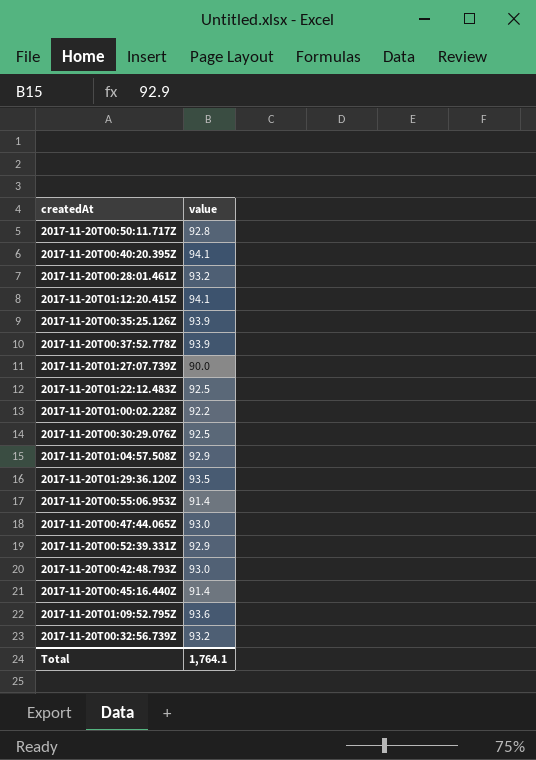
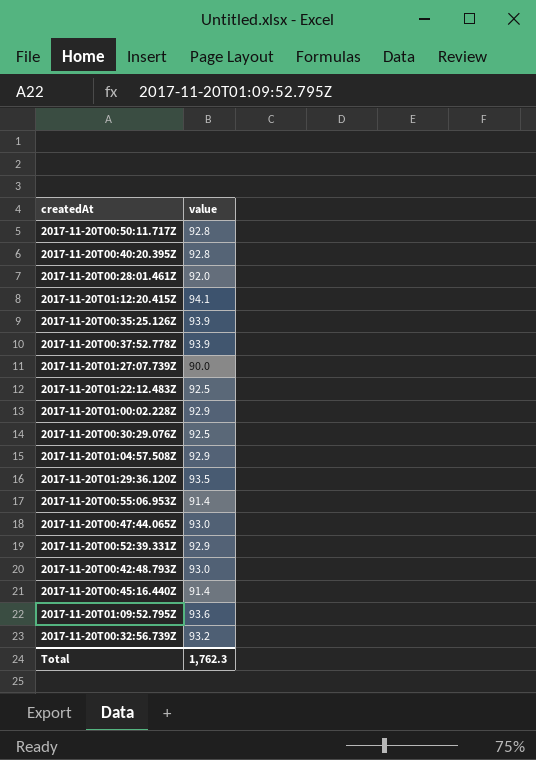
2017-11-20T00:40:20.395Z | value: 94.1 -> 92.8
2017-11-20T00:28:01.461Z | value: 93.2 -> 92.0
2017-11-20T01:00:02.228Z | value: 92.2 -> 92.9
Total | value: 1,764.1 -> 1,762.3

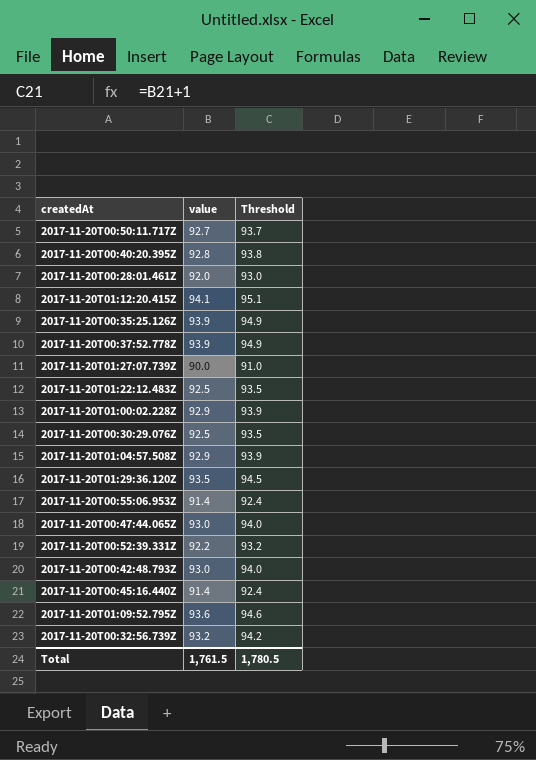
column Threshold | formula: none -> [value] + 1
2017-11-20T00:50:11.717Z | value: 92.8 -> 92.7
2017-11-20T00:52:39.331Z | value: 92.9 -> 92.2
Total | value: 1,762.3 -> 1,761.5

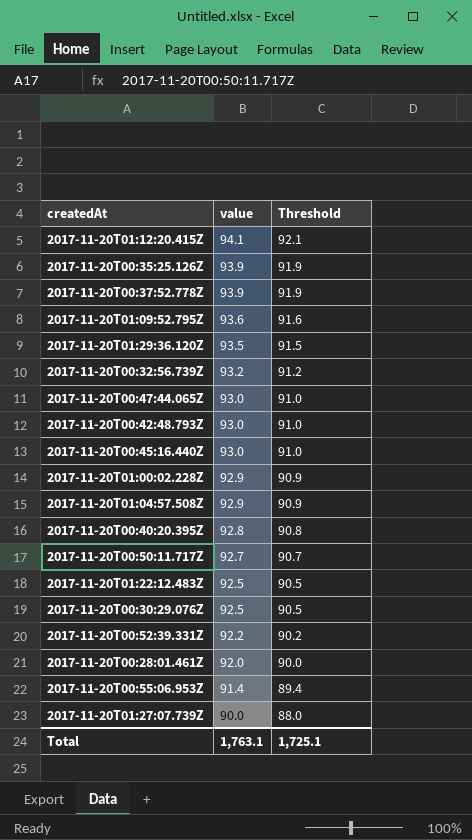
row order: none -> value descending
column Threshold | formula: [value] + 1 -> [value] - 2
2017-11-20T00:45:16.440Z | value: 91.4 -> 93.0
Total | value: 1,761.5 -> 1,763.1
Total | Threshold: 1,780.5 -> 1,725.1

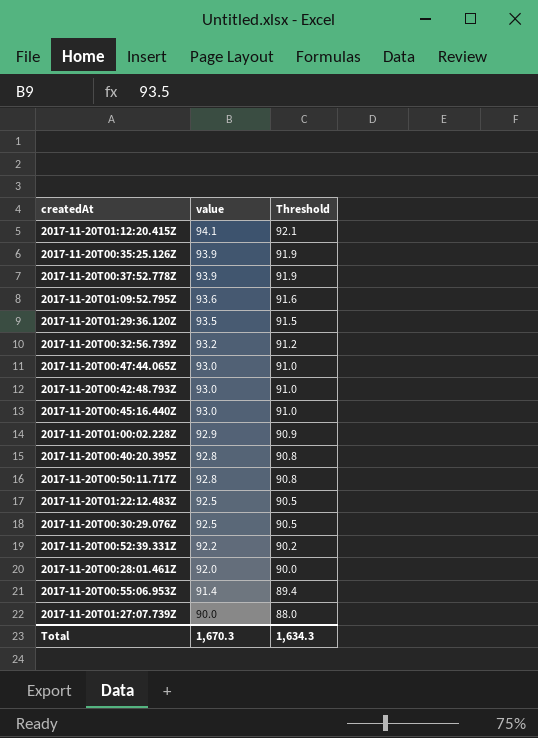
row 2017-11-20T01:04:57.508Z: 92.9 | 90.9 -> none
2017-11-20T00:50:11.717Z | value: 92.7 -> 92.8
2017-11-20T00:50:11.717Z | Threshold: 90.7 -> 90.8
Total | value: 1,763.1 -> 1,670.3
Total | Threshold: 1,725.1 -> 1,634.3

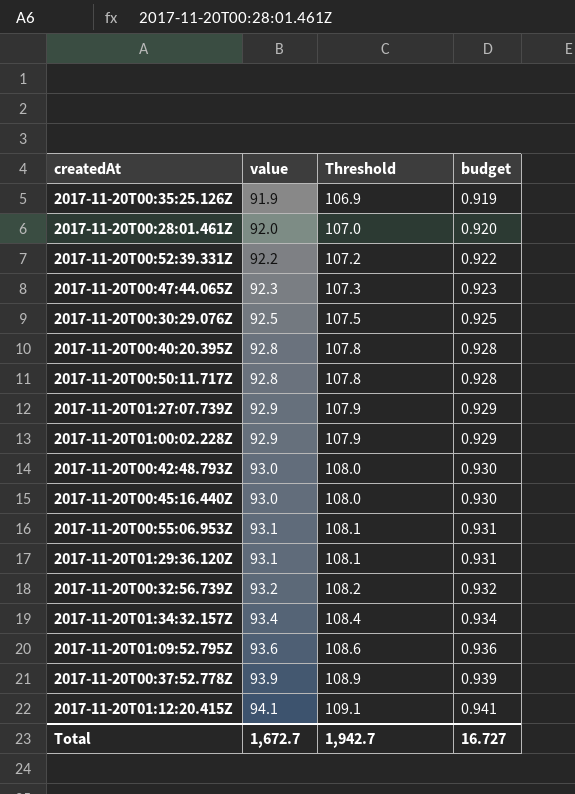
row order: value descending -> value ascending
column Threshold | formula: [value] - 2 -> [value] + 15
column budget | formula: none -> [value] * 0.01
row 2017-11-20T01:22:12.483Z: 92.5 | 90.5 -> none
2017-11-20T00:35:25.126Z | value: 93.9 -> 91.9
2017-11-20T00:47:44.065Z | value: 93.0 -> 92.3
2017-11-20T01:27:07.739Z | value: 90.0 -> 92.9
2017-11-20T00:55:06.953Z | value: 91.4 -> 93.1
2017-11-20T01:29:36.120Z | value: 93.5 -> 93.1
row 2017-11-20T01:34:32.157Z: none -> 93.4 | 108.4 | 0.934
Total | value: 1,670.3 -> 1,672.7
Total | Threshold: 1,634.3 -> 1,942.7

